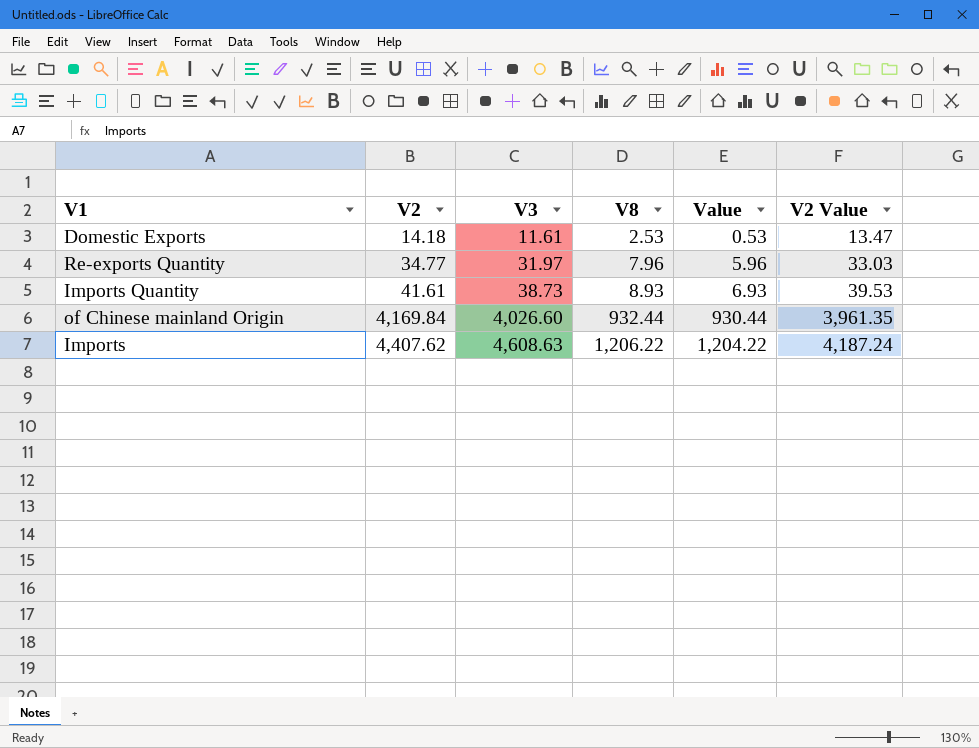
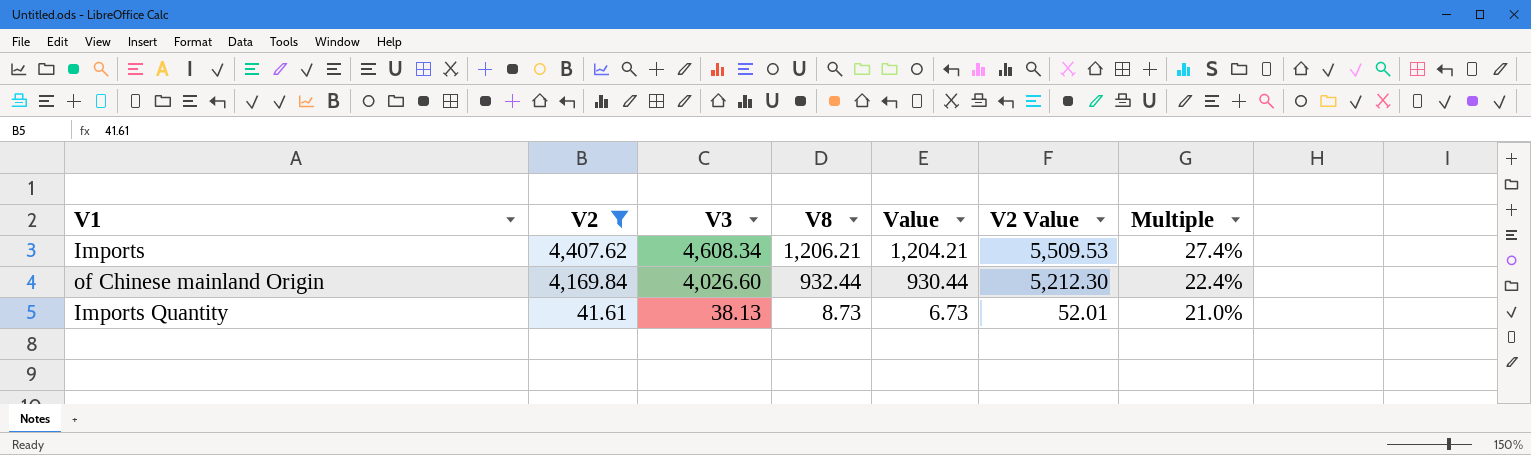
filter: none -> V2 >= 41.61
row order: V2 ascending -> V2 descending
column V2 Value | formula: [V2] * 0.95 -> [V2] * 1.25
column Multiple | formula: none -> [V8] / [V2]
Imports | V3: 4,608.63 -> 4,608.34
Imports | V8: 1,206.22 -> 1,206.21
Imports | Value: 1,204.22 -> 1,204.21
Imports Quantity | V3: 38.73 -> 38.13
Imports Quantity | V8: 8.93 -> 8.73
Imports Quantity | Value: 6.93 -> 6.73

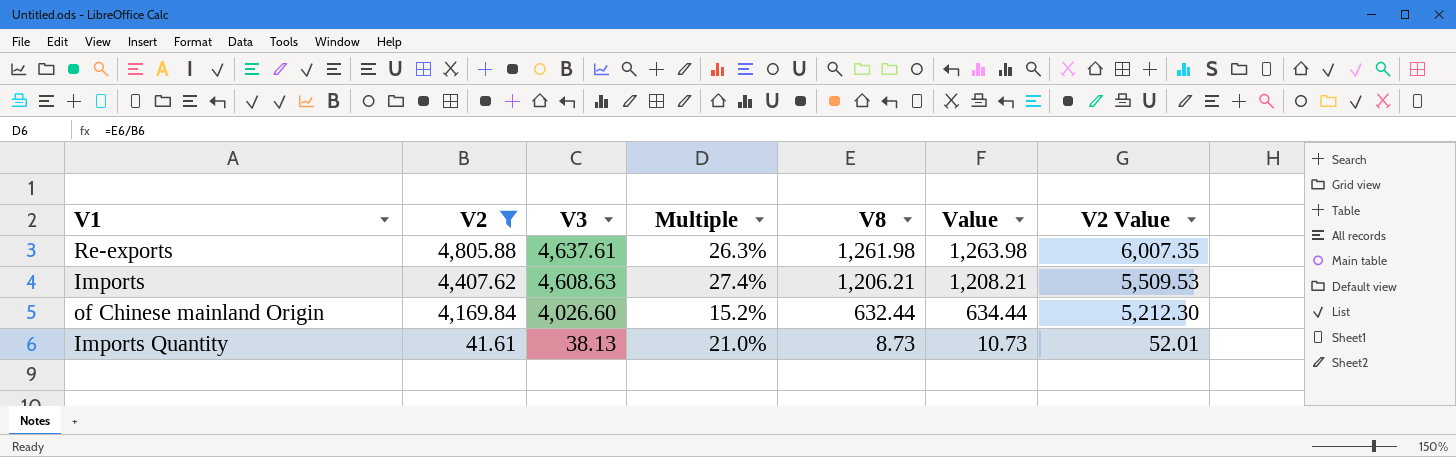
column Multiple | position: 7 -> 4
column Value | formula: [V8] - 2 -> [V8] + 2
row Re-exports: none -> 4,805.88 | 4,637.61 | 26.3% | 1,261.98 | 1,263.98 | 6,007.35
Imports | V3: 4,608.34 -> 4,608.63
of Chinese mainland Origin | Multiple: 22.4% -> 15.2%
of Chinese mainland Origin | V8: 932.44 -> 632.44

